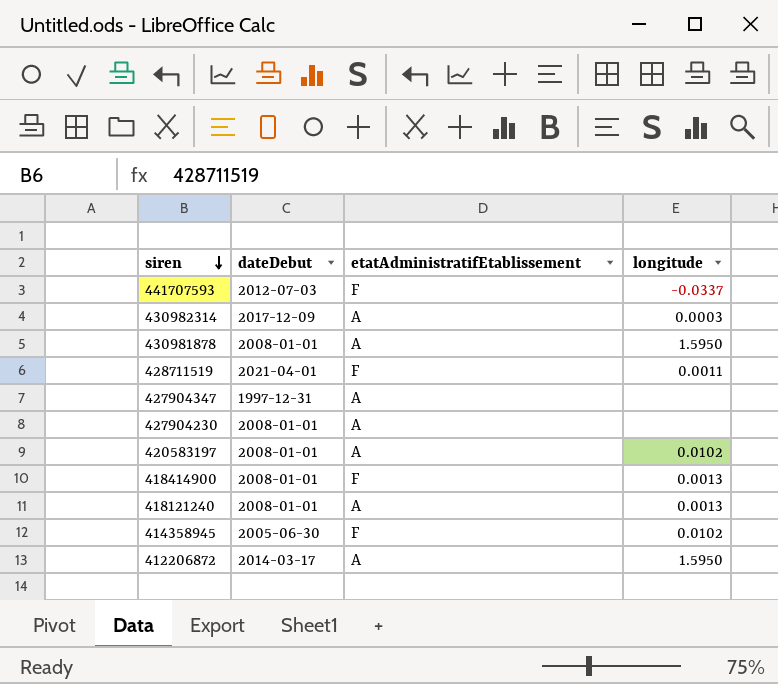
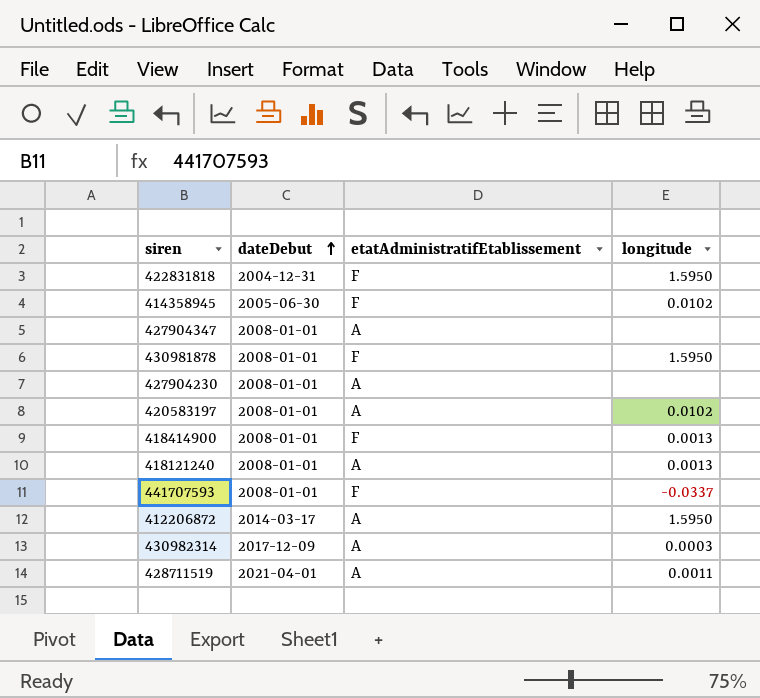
row order: siren descending -> dateDebut ascending
row 422831818: none -> 2004-12-31 | F | 1.5950
427904347 | dateDebut: 1997-12-31 -> 2008-01-01
430981878 | etatAdministratifEtablissement: A -> F
441707593 | dateDebut: 2012-07-03 -> 2008-01-01
428711519 | etatAdministratifEtablissement: F -> A

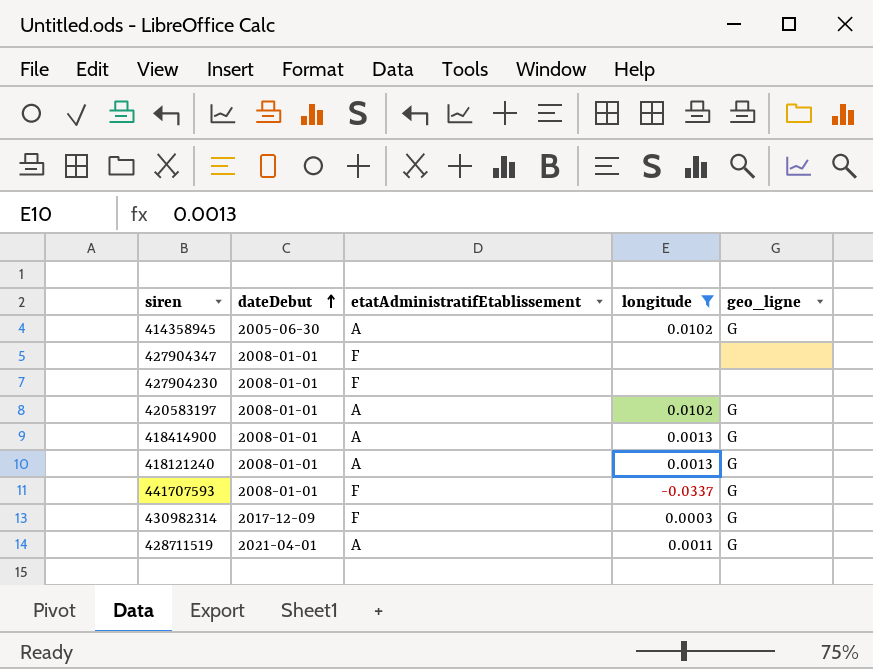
filter: none -> longitude != 1.5950
column geo_ligne | position: none -> 5
414358945 | etatAdministratifEtablissement: F -> A
427904347 | etatAdministratifEtablissement: A -> F
427904230 | etatAdministratifEtablissement: A -> F
418414900 | etatAdministratifEtablissement: F -> A
430982314 | etatAdministratifEtablissement: A -> F

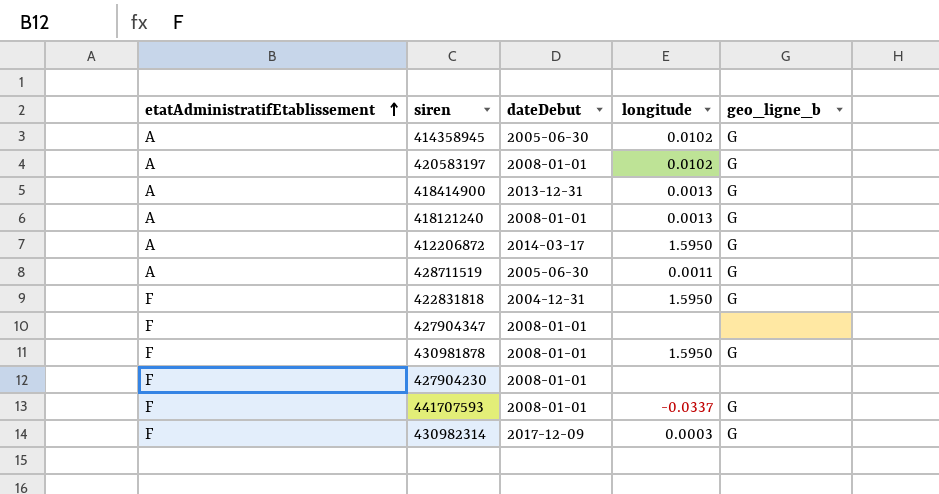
filter: longitude != 1.5950 -> none
row order: dateDebut ascending -> etatAdministratifEtablissement ascending
column etatAdministratifEtablissement | position: 3 -> 1
column name: geo_ligne -> geo_ligne_b
418414900 | dateDebut: 2008-01-01 -> 2013-12-31
428711519 | dateDebut: 2021-04-01 -> 2005-06-30

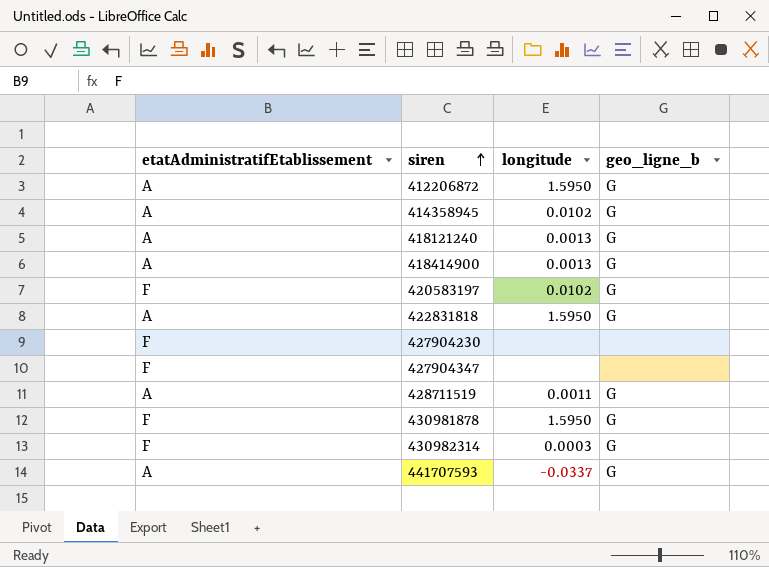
row order: etatAdministratifEtablissement ascending -> siren ascending
column dateDebut | position: 3 -> none
420583197 | etatAdministratifEtablissement: A -> F
422831818 | etatAdministratifEtablissement: F -> A
441707593 | etatAdministratifEtablissement: F -> A

